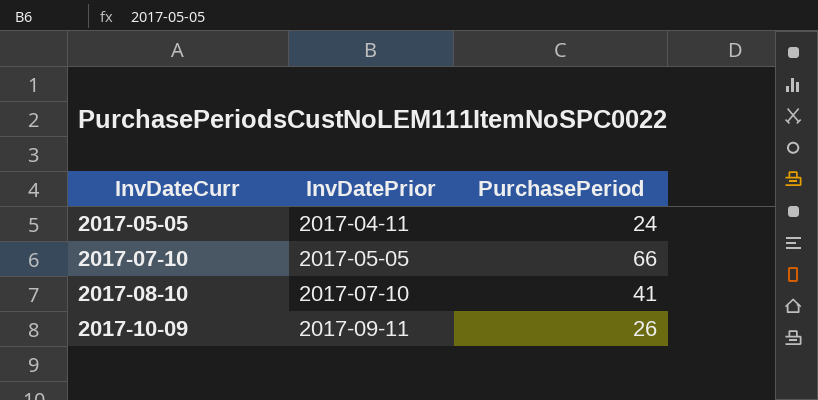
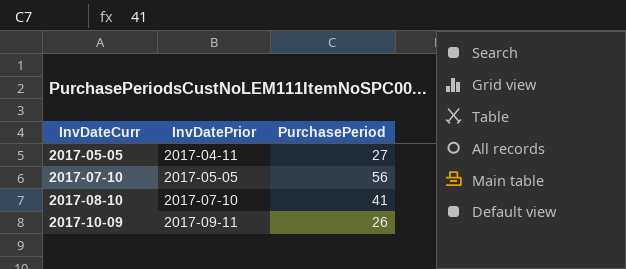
2017-05-05 | PurchasePeriod: 24 -> 27
2017-07-10 | PurchasePeriod: 66 -> 56

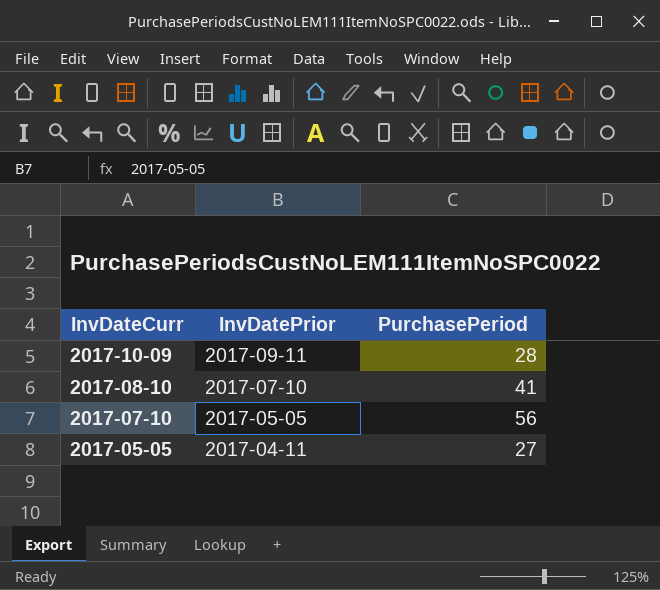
row order: InvDateCurr ascending -> InvDateCurr descending
2017-10-09 | PurchasePeriod: 26 -> 28

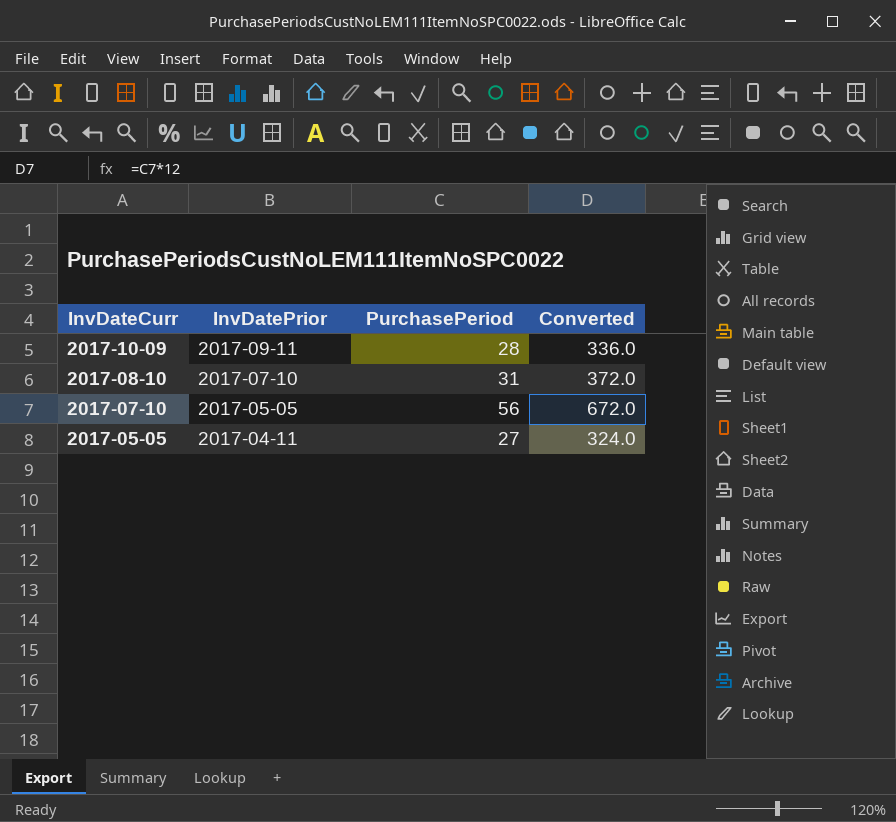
column Converted | formula: none -> [PurchasePeriod] * 12
2017-08-10 | PurchasePeriod: 41 -> 31

